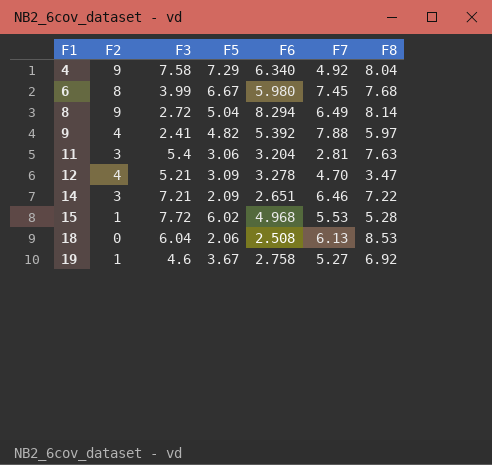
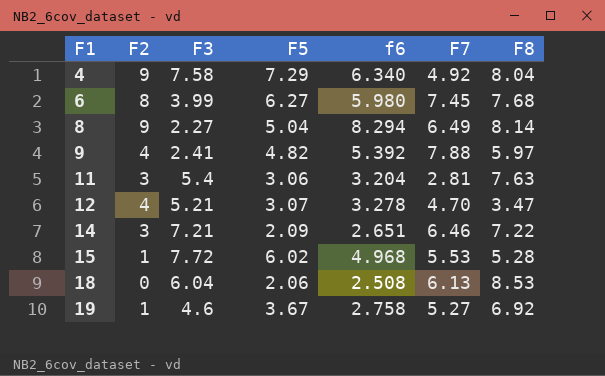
column name: F6 -> f6
6 | F5: 6.67 -> 6.27
8 | F3: 2.72 -> 2.27
12 | F5: 3.09 -> 3.07

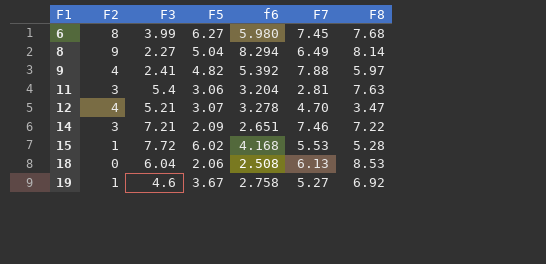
row 4: 9 | 7.58 | 7.29 | 6.340 | 4.92 | 8.04 -> none
14 | F7: 6.46 -> 7.46
15 | f6: 4.968 -> 4.168

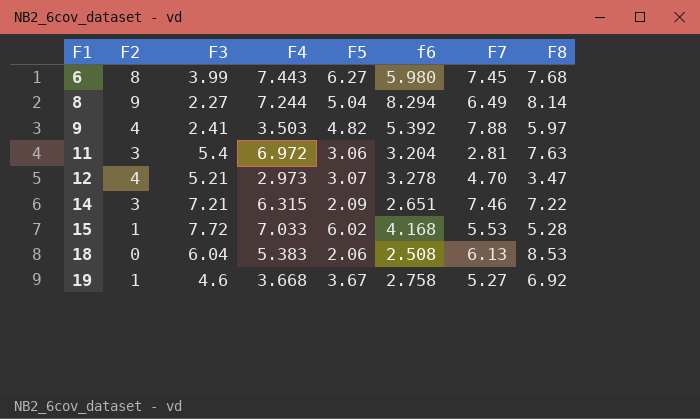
column F4 | position: none -> 4

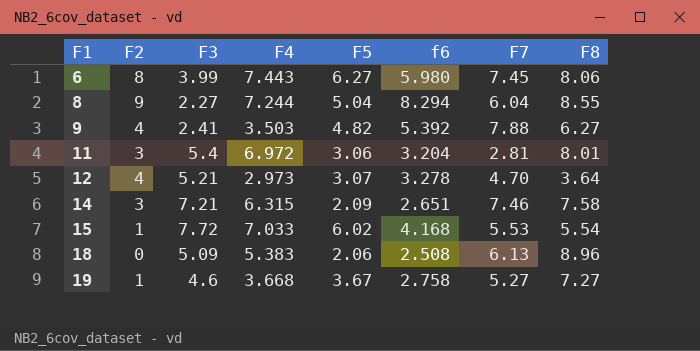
6 | F8: 7.68 -> 8.06
8 | F7: 6.49 -> 6.04
8 | F8: 8.14 -> 8.55
9 | F8: 5.97 -> 6.27
11 | F8: 7.63 -> 8.01
12 | F8: 3.47 -> 3.64
14 | F8: 7.22 -> 7.58
15 | F8: 5.28 -> 5.54
18 | F3: 6.04 -> 5.09
18 | F8: 8.53 -> 8.96
19 | F8: 6.92 -> 7.27

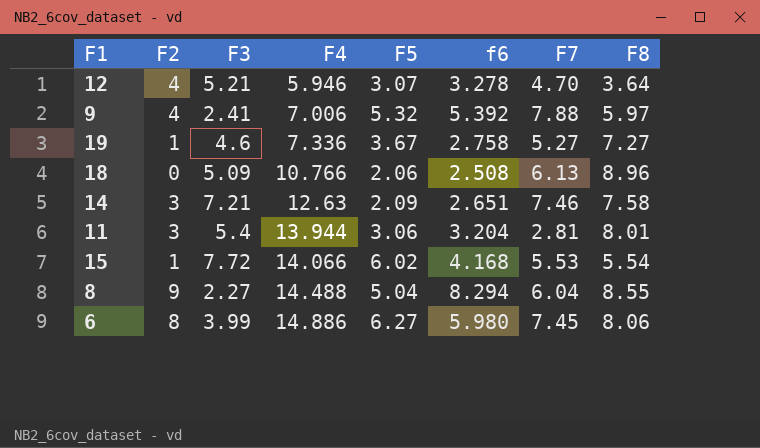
row order: F1 ascending -> F4 ascending
12 | F4: 2.973 -> 5.946
9 | F4: 3.503 -> 7.006
9 | F5: 4.82 -> 5.32
9 | F8: 6.27 -> 5.97
19 | F4: 3.668 -> 7.336
18 | F4: 5.383 -> 10.766
14 | F4: 6.315 -> 12.63
11 | F4: 6.972 -> 13.944
15 | F4: 7.033 -> 14.066
8 | F4: 7.244 -> 14.488
6 | F4: 7.443 -> 14.886

